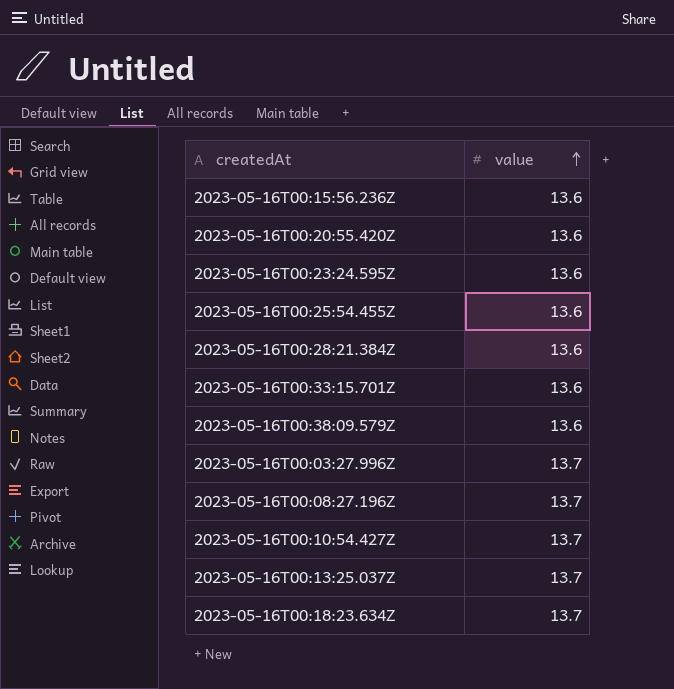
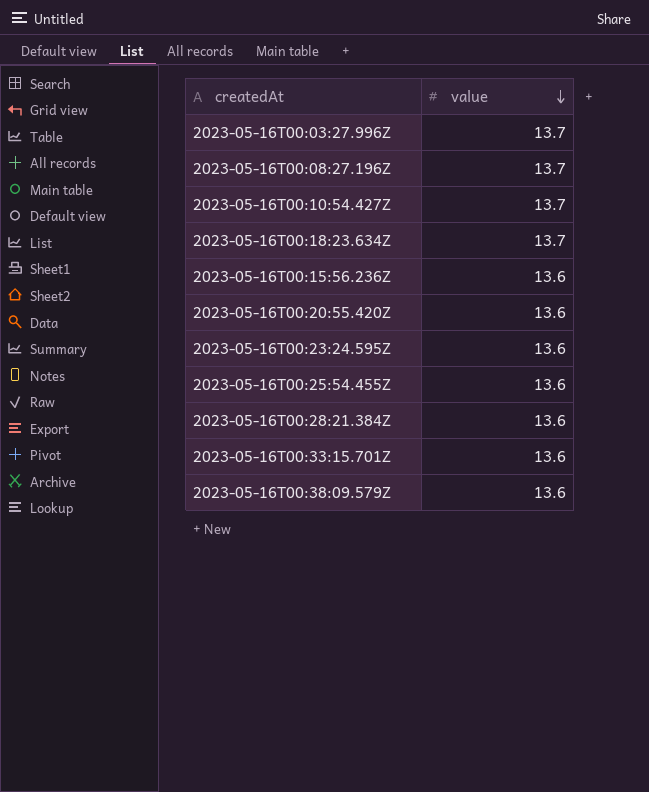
row order: value ascending -> value descending
row 2023-05-16T00:13:25.037Z: 13.7 -> none

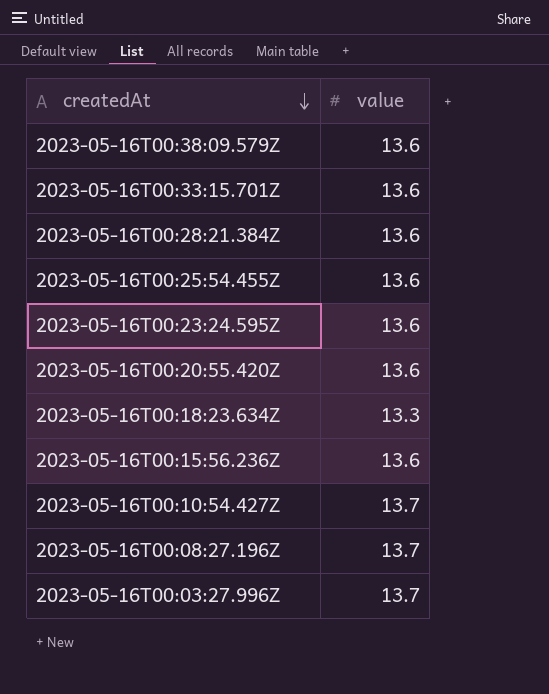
row order: value descending -> createdAt descending
2023-05-16T00:18:23.634Z | value: 13.7 -> 13.3

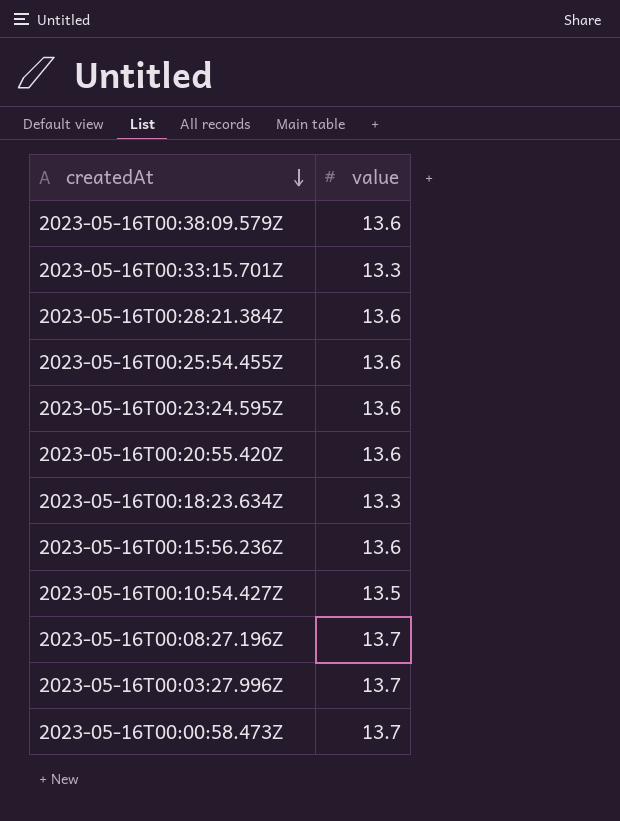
2023-05-16T00:33:15.701Z | value: 13.6 -> 13.3
2023-05-16T00:10:54.427Z | value: 13.7 -> 13.5
row 2023-05-16T00:00:58.473Z: none -> 13.7

